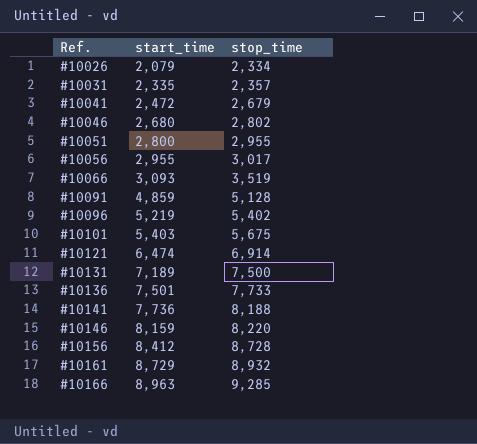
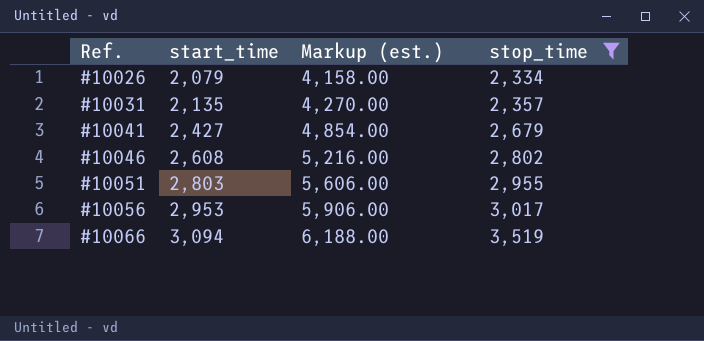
filter: none -> stop_time <= 3,519
column Markup (est.) | formula: none -> [start_time] * 2
#10031 | start_time: 2,335 -> 2,135
#10041 | start_time: 2,472 -> 2,427
#10046 | start_time: 2,680 -> 2,608
#10051 | start_time: 2,800 -> 2,803
#10056 | start_time: 2,955 -> 2,953
#10066 | start_time: 3,093 -> 3,094

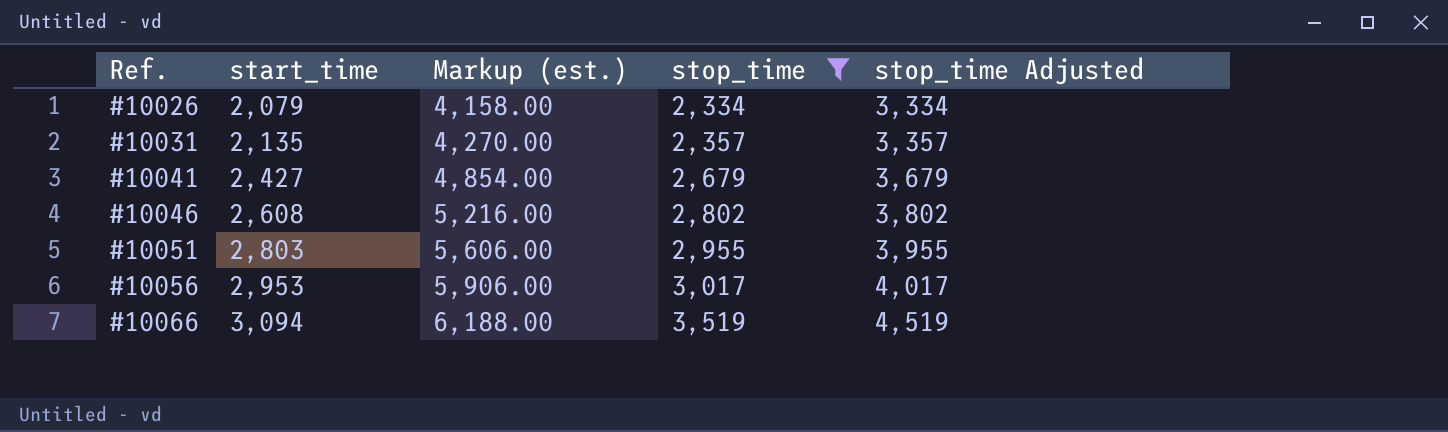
column stop_time Adjusted | formula: none -> [stop_time] + 1000

